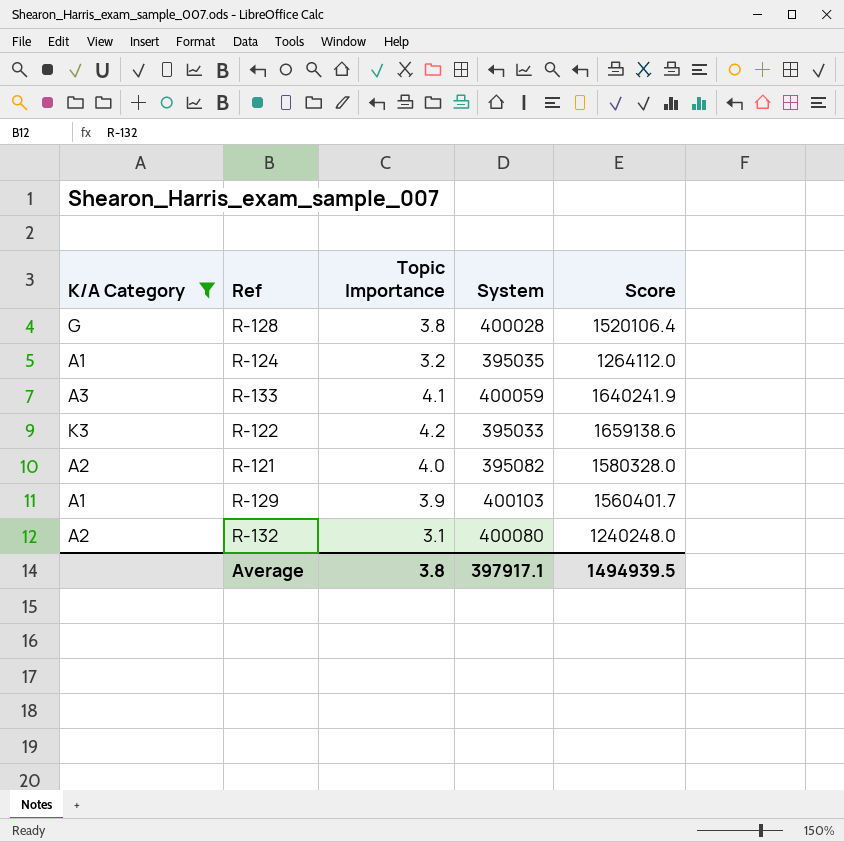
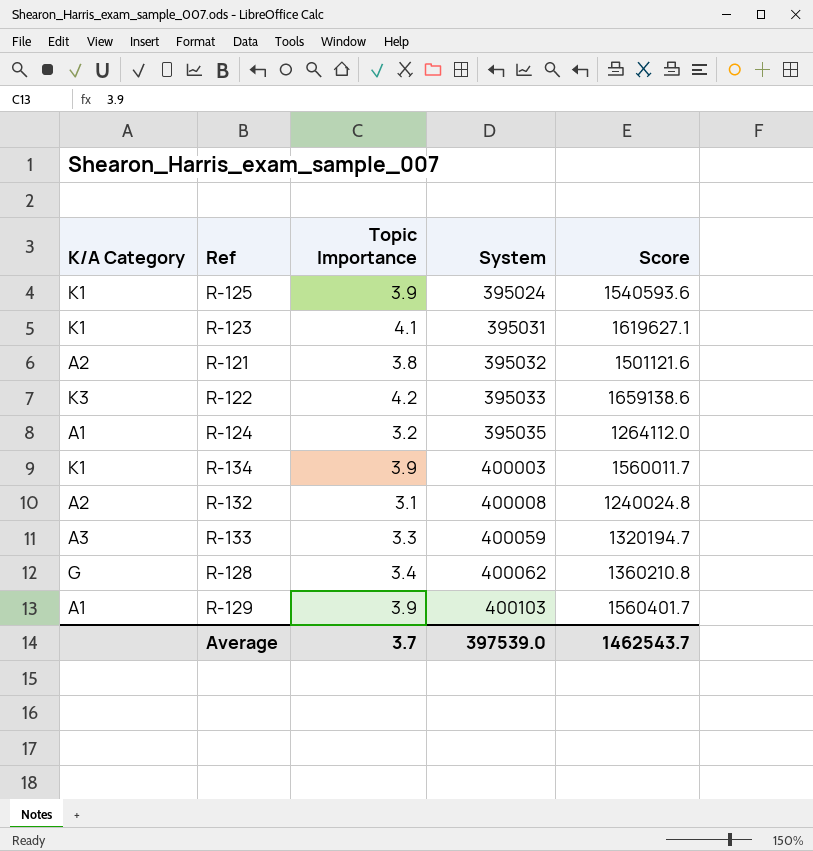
filter: K/A Category != K1 -> none
row order: none -> System ascending
R-121 | Topic Importance: 4.0 -> 3.8
R-121 | System: 395082 -> 395032
R-121 | Score: 1580328.0 -> 1501121.6
R-132 | System: 400080 -> 400008
R-132 | Score: 1240248.0 -> 1240024.8
R-133 | Topic Importance: 4.1 -> 3.3
R-133 | Score: 1640241.9 -> 1320194.7
R-128 | Topic Importance: 3.8 -> 3.4
R-128 | System: 400028 -> 400062
R-128 | Score: 1520106.4 -> 1360210.8
Average | Topic Importance: 3.8 -> 3.7
Average | System: 397917.1 -> 397539.0
Average | Score: 1494939.5 -> 1462543.7

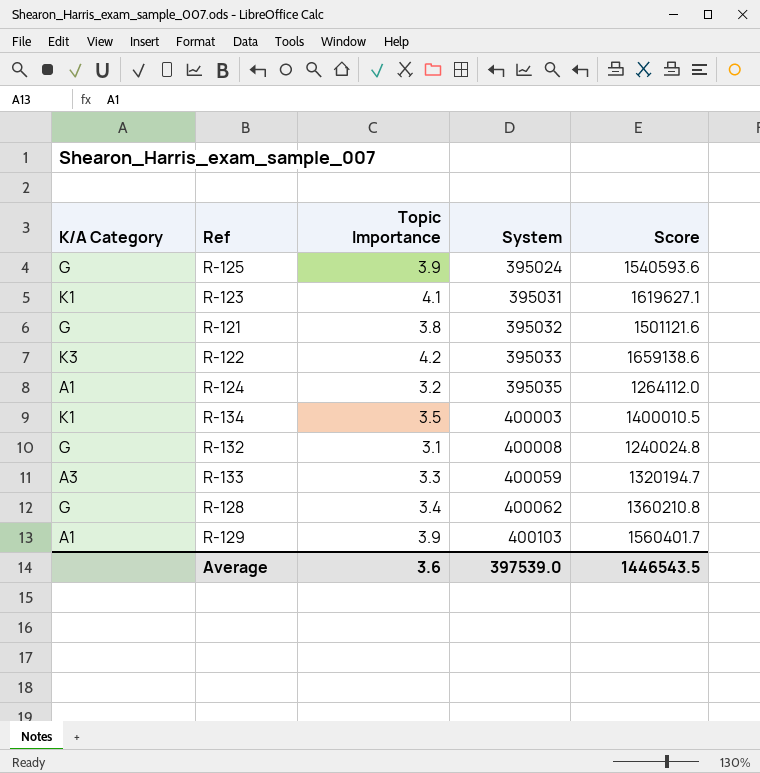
R-125 | K/A Category: K1 -> G
R-121 | K/A Category: A2 -> G
R-134 | Topic Importance: 3.9 -> 3.5
R-134 | Score: 1560011.7 -> 1400010.5
R-132 | K/A Category: A2 -> G
Average | Topic Importance: 3.7 -> 3.6
Average | Score: 1462543.7 -> 1446543.5

